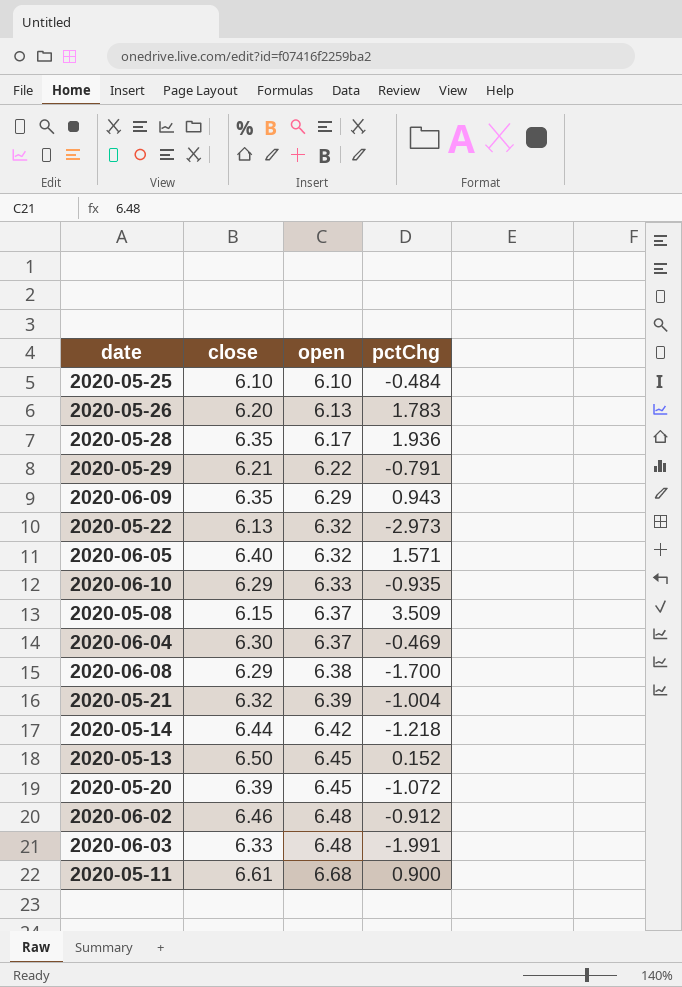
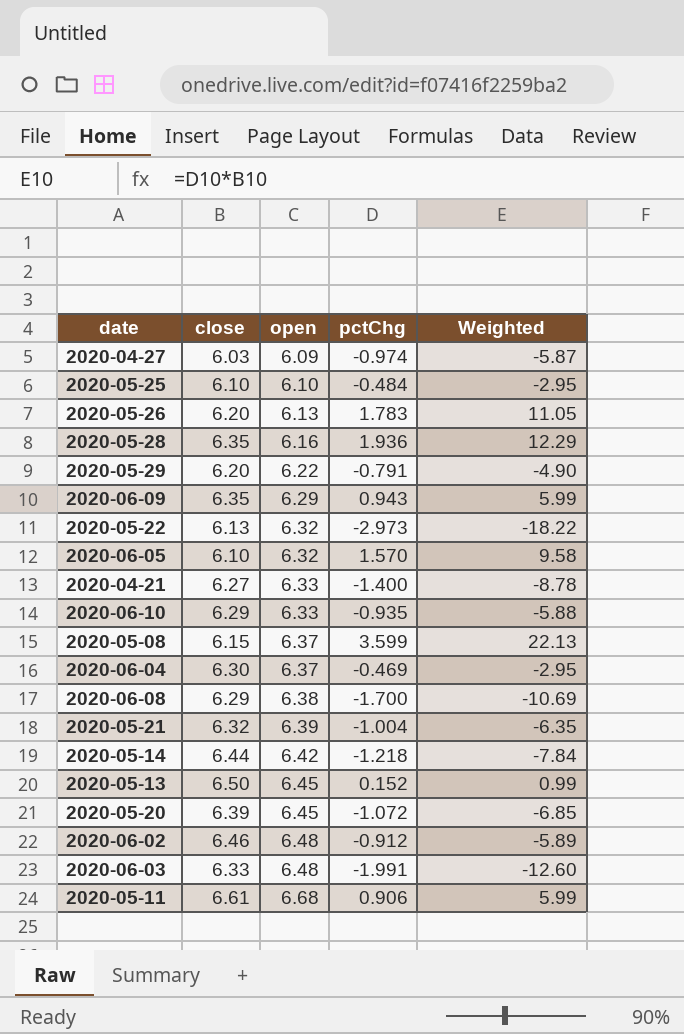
column Weighted | formula: none -> [close] * [pctChg]
row 2020-04-27: none -> 6.03 | 6.09 | -0.974 | -5.87
2020-05-28 | open: 6.17 -> 6.16
2020-05-29 | close: 6.21 -> 6.20
2020-06-05 | close: 6.40 -> 6.10
2020-06-05 | pctChg: 1.571 -> 1.570
row 2020-04-21: none -> 6.27 | 6.33 | -1.400 | -8.78
2020-05-08 | pctChg: 3.509 -> 3.599
2020-05-11 | pctChg: 0.900 -> 0.906

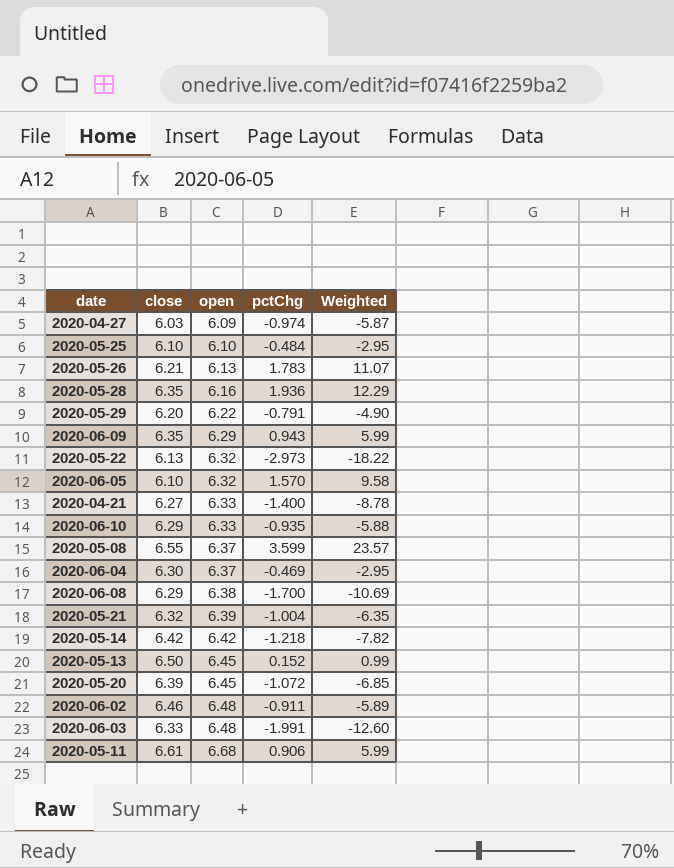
2020-05-26 | close: 6.20 -> 6.21
2020-05-26 | Weighted: 11.05 -> 11.07
2020-05-08 | close: 6.15 -> 6.55
2020-05-08 | Weighted: 22.13 -> 23.57
2020-05-14 | close: 6.44 -> 6.42
2020-05-14 | Weighted: -7.84 -> -7.82
2020-06-02 | pctChg: -0.912 -> -0.911

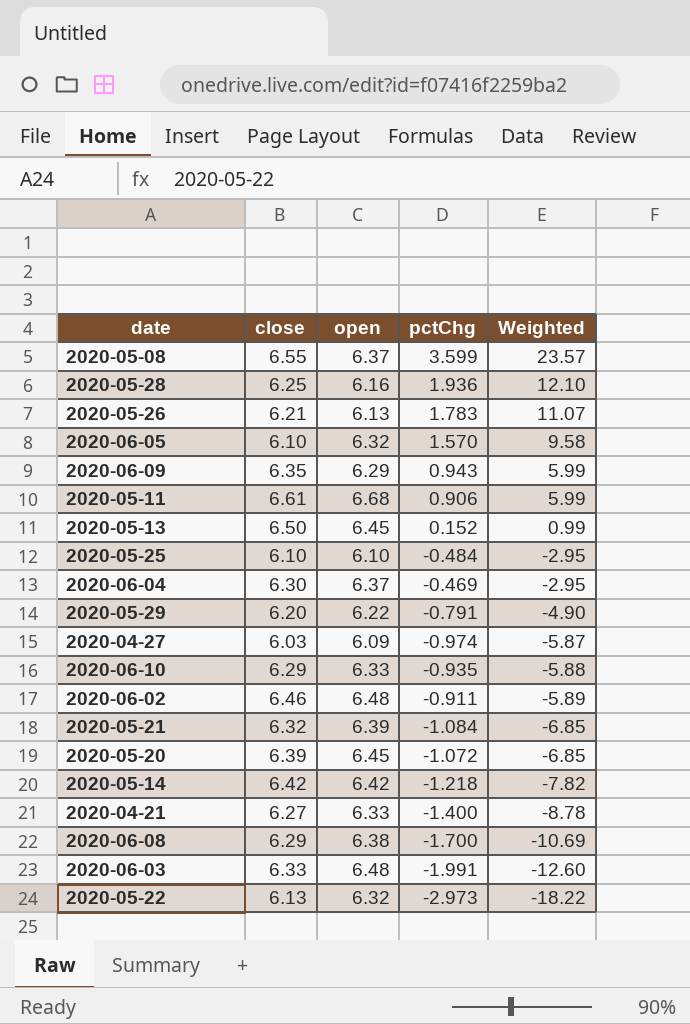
row order: open ascending -> Weighted descending
2020-05-28 | close: 6.35 -> 6.25
2020-05-28 | Weighted: 12.29 -> 12.10
2020-05-21 | pctChg: -1.004 -> -1.084
2020-05-21 | Weighted: -6.35 -> -6.85

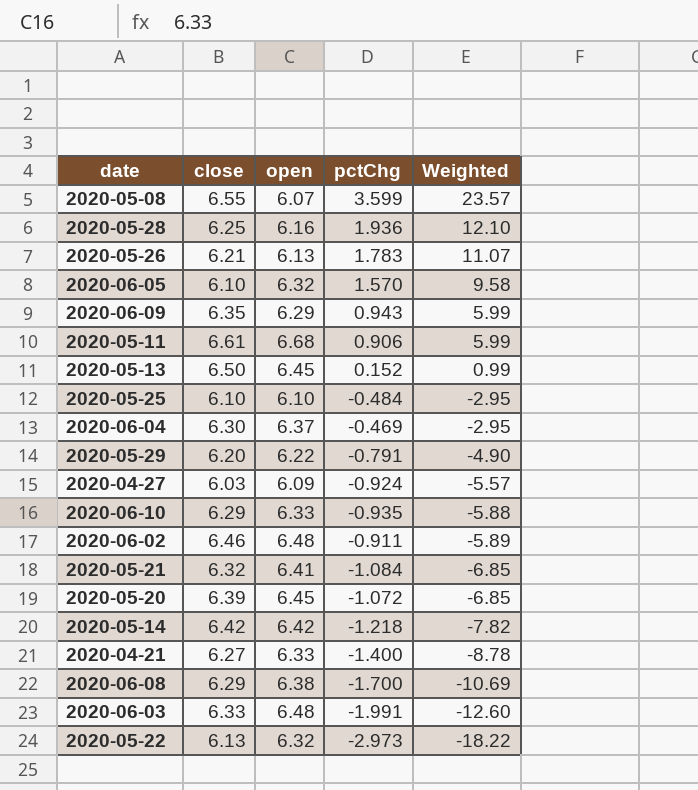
2020-05-08 | open: 6.37 -> 6.07
2020-04-27 | pctChg: -0.974 -> -0.924
2020-04-27 | Weighted: -5.87 -> -5.57
2020-05-21 | open: 6.39 -> 6.41

